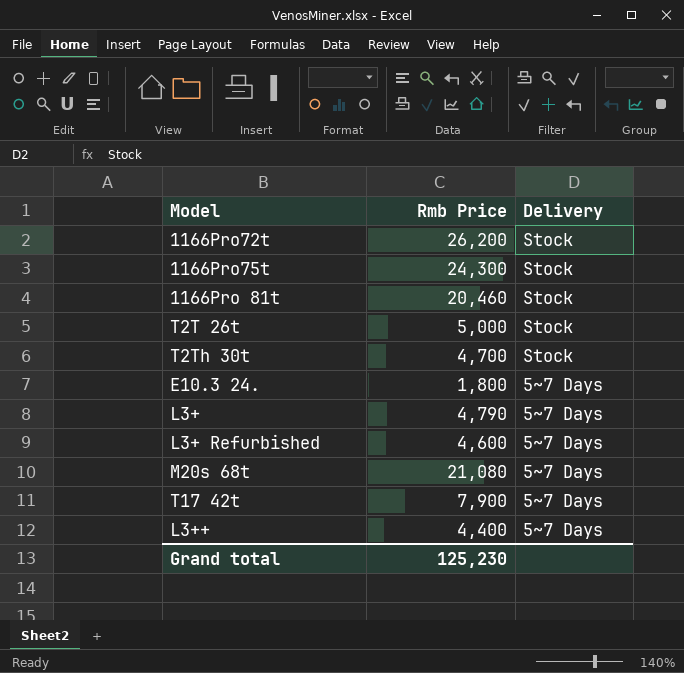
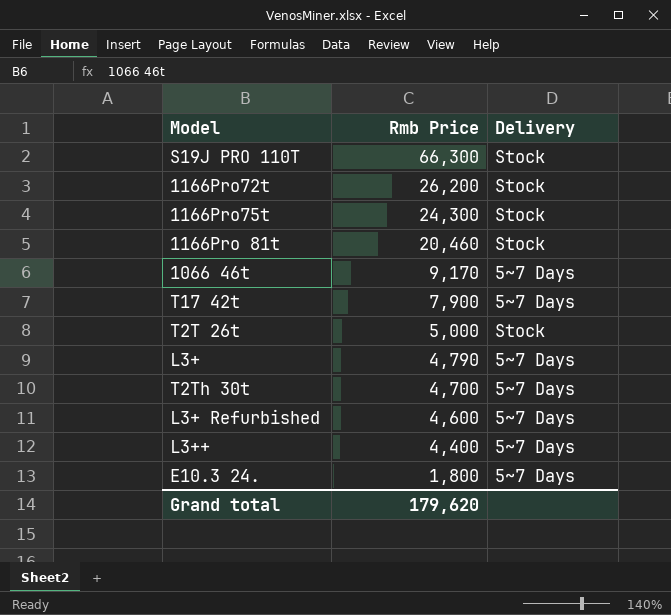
row order: Delivery descending -> Rmb Price descending
row M20s 68t: 21,080 | 5~7 Days -> none
row S19J PRO 110T: none -> 66,300 | Stock
row 1066 46t: none -> 9,170 | 5~7 Days
T2Th 30t | Delivery: Stock -> 5~7 Days
Grand total | Rmb Price: 125,230 -> 179,620

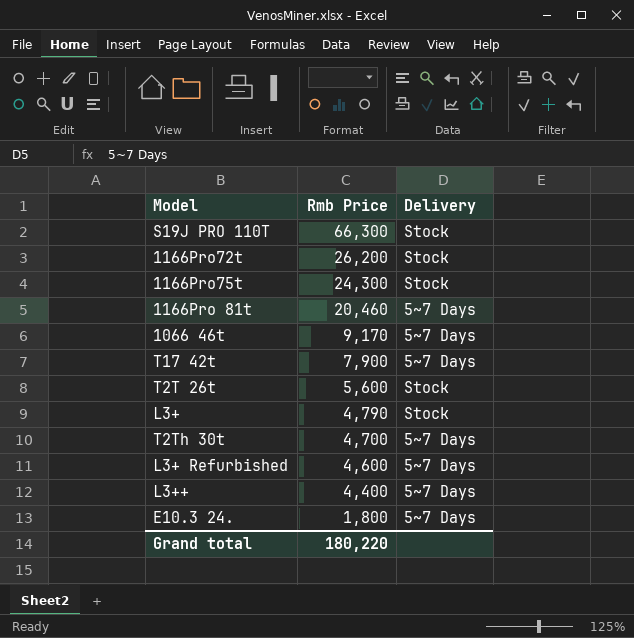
1166Pro 81t | Delivery: Stock -> 5~7 Days
T2T 26t | Rmb Price: 5,000 -> 5,600
L3+ | Delivery: 5~7 Days -> Stock
Grand total | Rmb Price: 179,620 -> 180,220

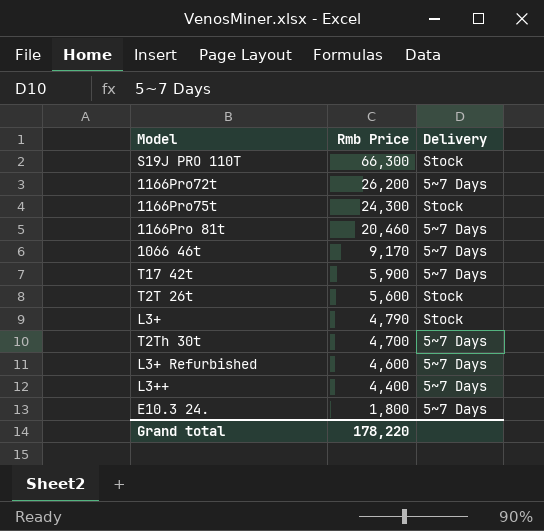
1166Pro72t | Delivery: Stock -> 5~7 Days
T17 42t | Rmb Price: 7,900 -> 5,900
Grand total | Rmb Price: 180,220 -> 178,220

